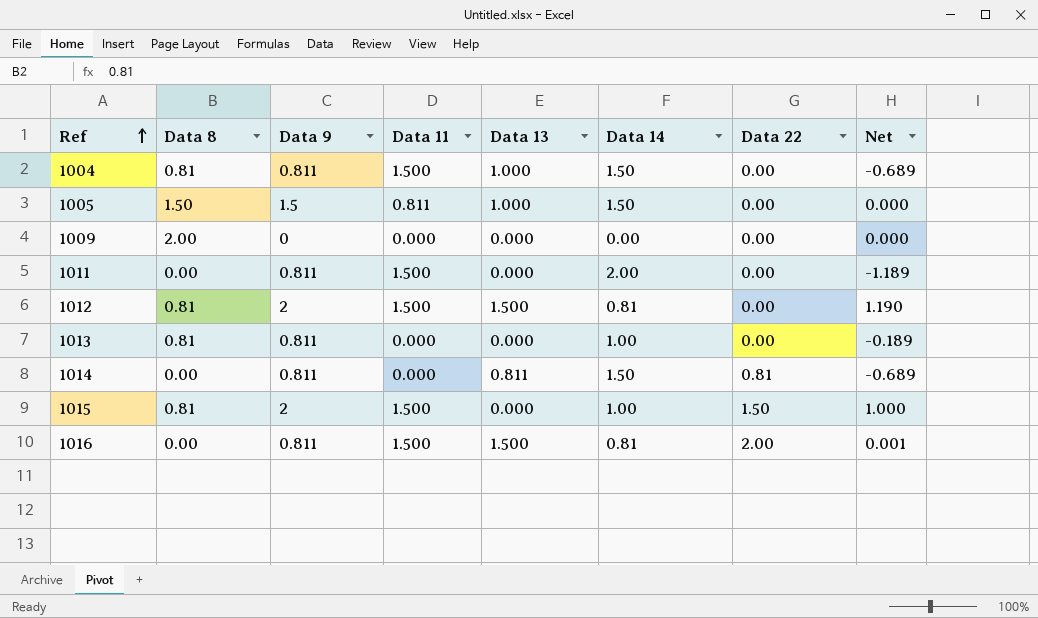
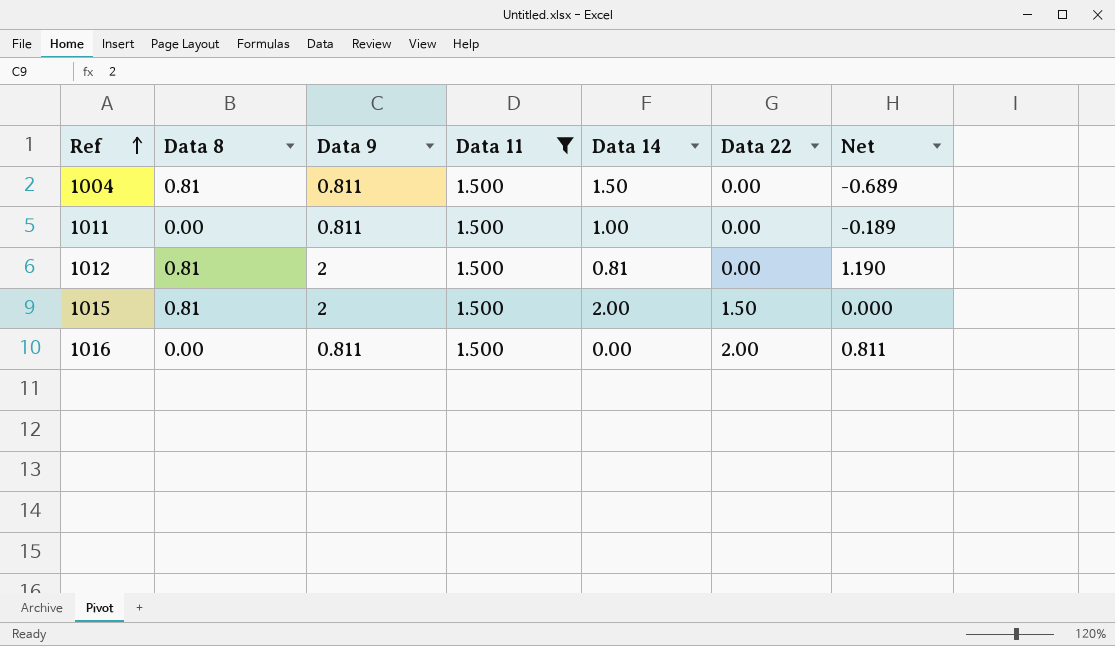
filter: none -> Data 11 = 1.500
column Data 13 | position: 5 -> none
1011 | Data 14: 2.00 -> 1.00
1011 | Net: -1.189 -> -0.189
1015 | Data 14: 1.00 -> 2.00
1015 | Net: 1.000 -> 0.000
1016 | Data 14: 0.81 -> 0.00
1016 | Net: 0.001 -> 0.811

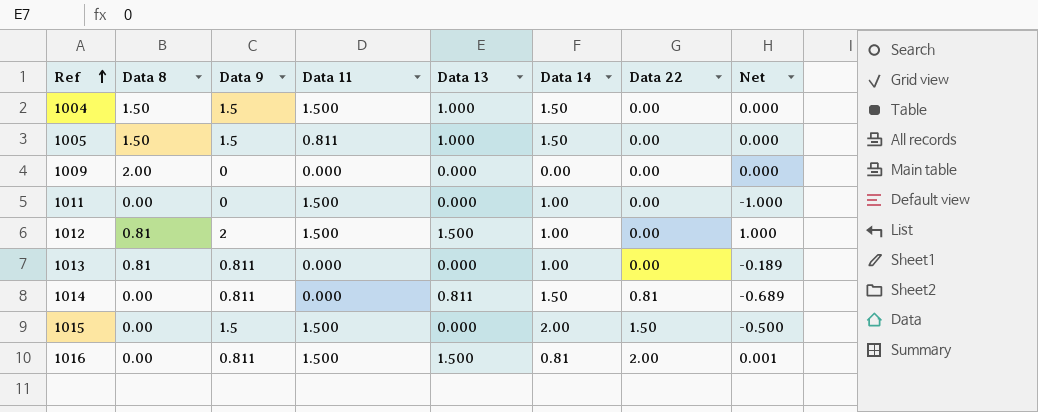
filter: Data 11 = 1.500 -> none
column Data 13 | position: none -> 5
1004 | Data 8: 0.81 -> 1.50
1004 | Data 9: 0.811 -> 1.5
1004 | Net: -0.689 -> 0.000
1011 | Data 9: 0.811 -> 0
1011 | Net: -0.189 -> -1.000
1012 | Data 14: 0.81 -> 1.00
1012 | Net: 1.190 -> 1.000
1015 | Data 8: 0.81 -> 0.00
1015 | Data 9: 2 -> 1.5
1015 | Net: 0.000 -> -0.500
1016 | Data 14: 0.00 -> 0.81
1016 | Net: 0.811 -> 0.001

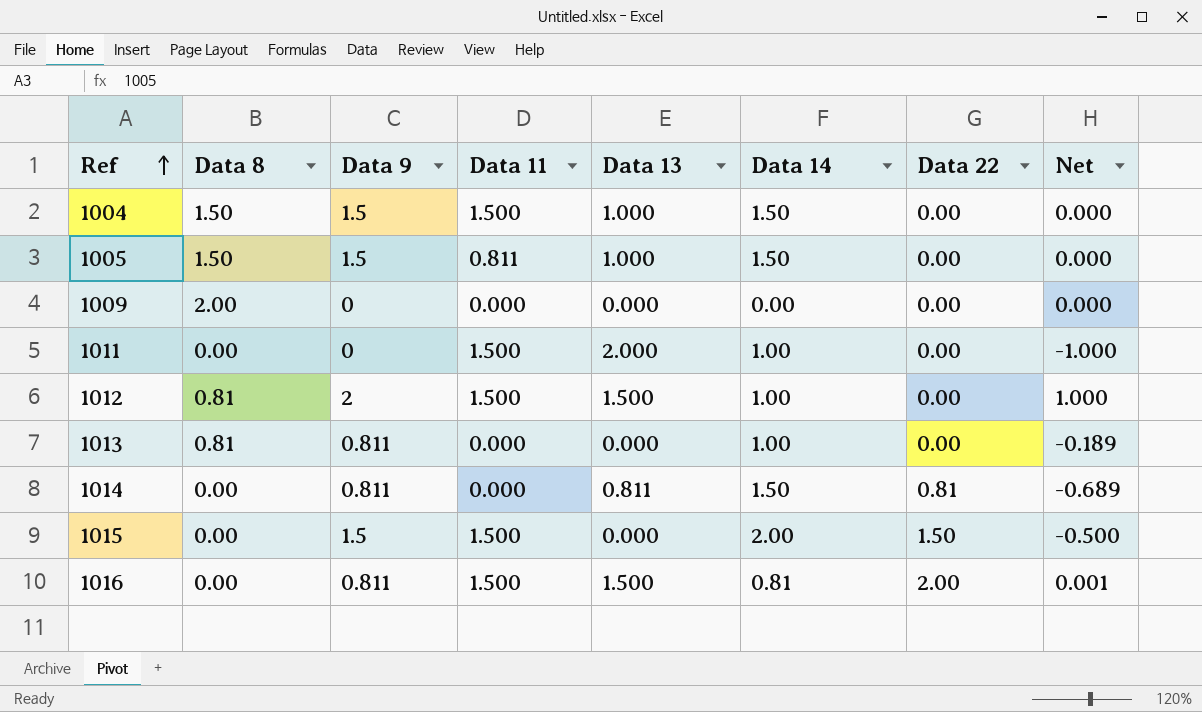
1011 | Data 13: 0.000 -> 2.000

